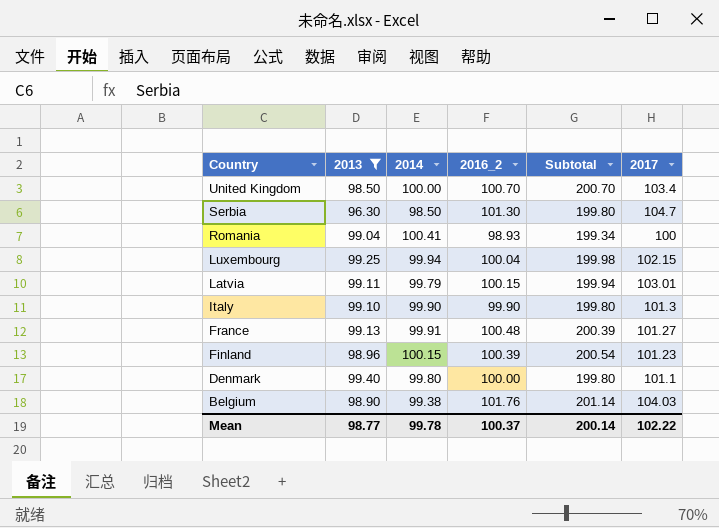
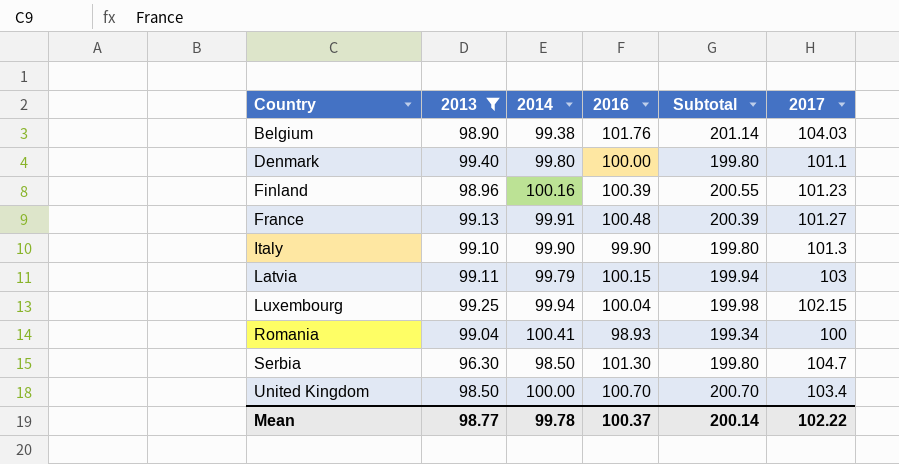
row order: Country descending -> Country ascending
column name: 2016_2 -> 2016
Finland | 2014: 100.15 -> 100.16
Finland | Subtotal: 200.54 -> 200.55
Latvia | 2017: 103.01 -> 103

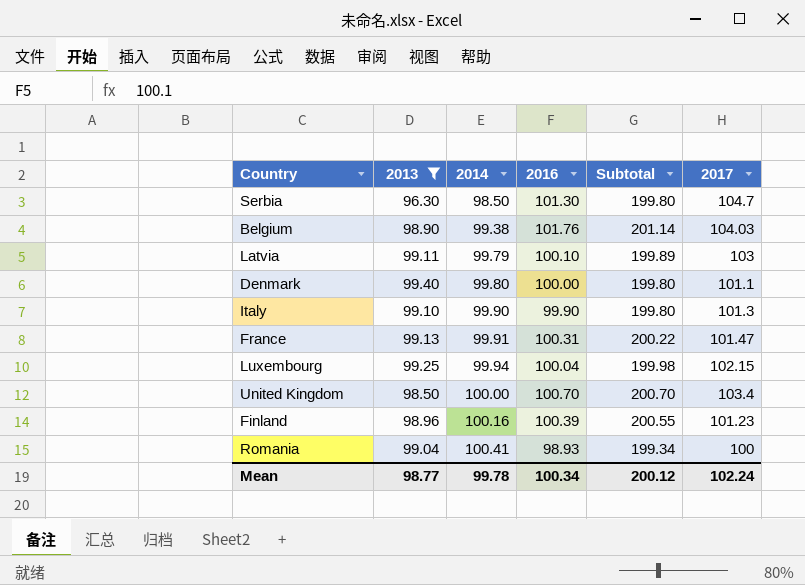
row order: Country ascending -> 2014 ascending
Latvia | 2016: 100.15 -> 100.10
Latvia | Subtotal: 199.94 -> 199.89
France | 2016: 100.48 -> 100.31
France | Subtotal: 200.39 -> 200.22
France | 2017: 101.27 -> 101.47
Mean | 2016: 100.37 -> 100.34
Mean | Subtotal: 200.14 -> 200.12
Mean | 2017: 102.22 -> 102.24

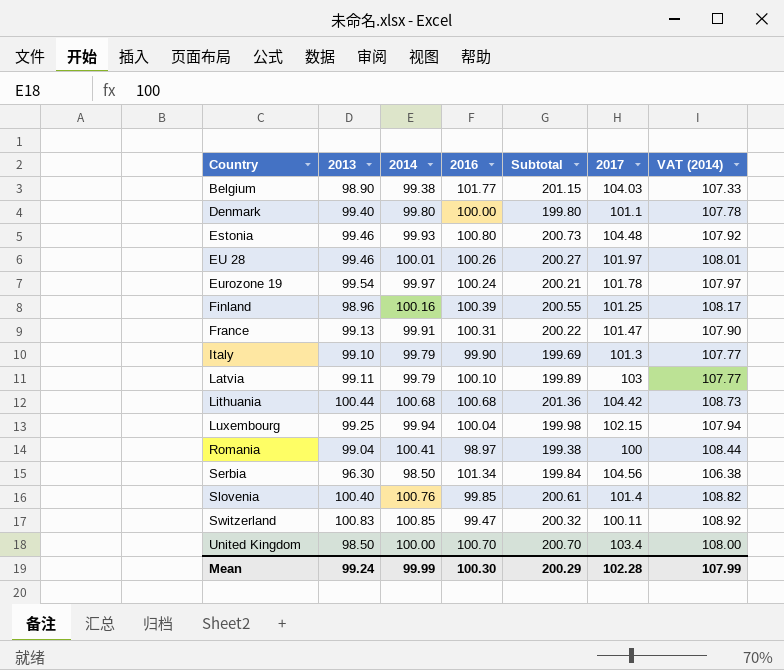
filter: 2013 <= 99.40 -> none
row order: 2014 ascending -> Country ascending
column VAT (2014) | formula: none -> [2014] * 1.08
Belgium | 2016: 101.76 -> 101.77
Belgium | Subtotal: 201.14 -> 201.15
Finland | 2017: 101.23 -> 101.25
Italy | 2014: 99.90 -> 99.79
Italy | Subtotal: 199.80 -> 199.69
Romania | 2016: 98.93 -> 98.97
Romania | Subtotal: 199.34 -> 199.38
Serbia | 2016: 101.30 -> 101.34
Serbia | Subtotal: 199.80 -> 199.84
Serbia | 2017: 104.7 -> 104.56
Mean | 2013: 98.77 -> 99.24
Mean | 2014: 99.78 -> 99.99
Mean | 2016: 100.34 -> 100.30
Mean | Subtotal: 200.12 -> 200.29
Mean | 2017: 102.24 -> 102.28

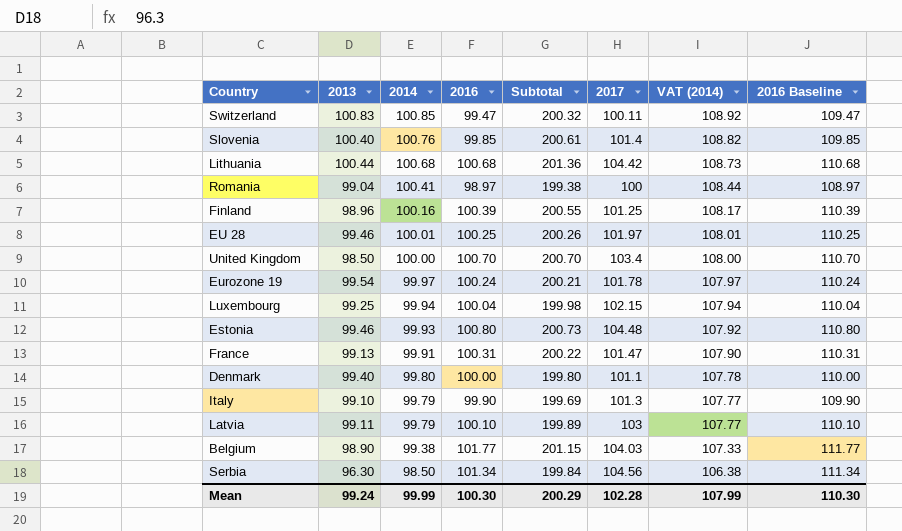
row order: Country ascending -> 2014 descending
column 2016 Baseline | formula: none -> [2016] + 10
EU 28 | 2016: 100.26 -> 100.25
EU 28 | Subtotal: 200.27 -> 200.26

